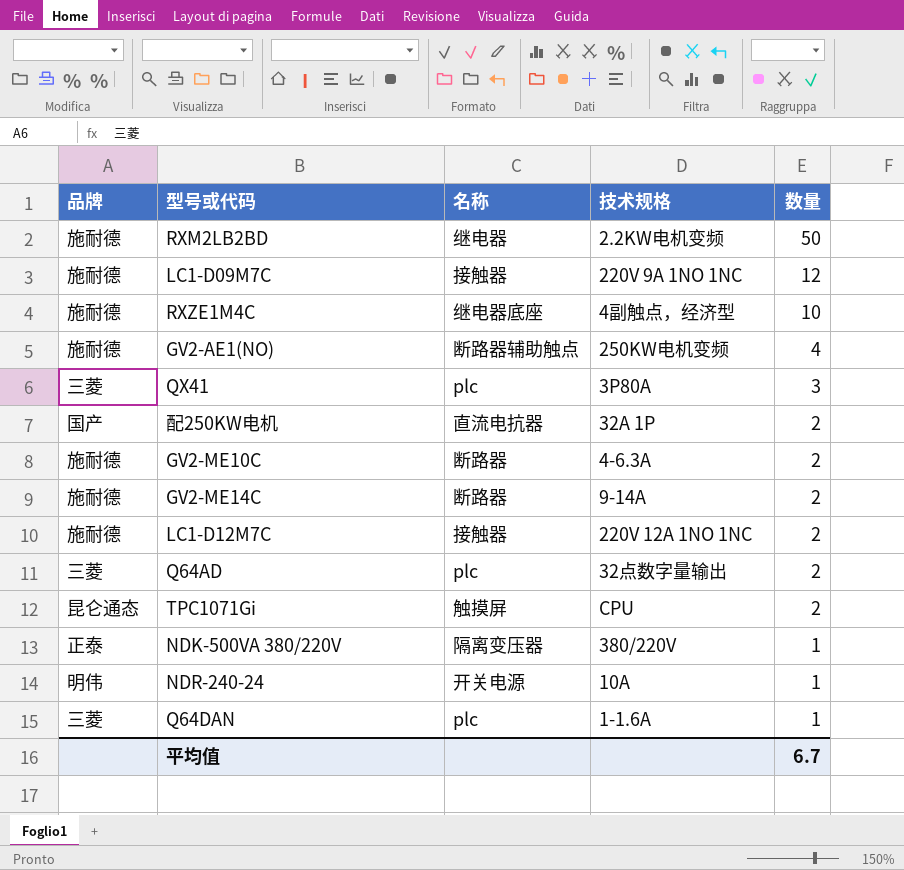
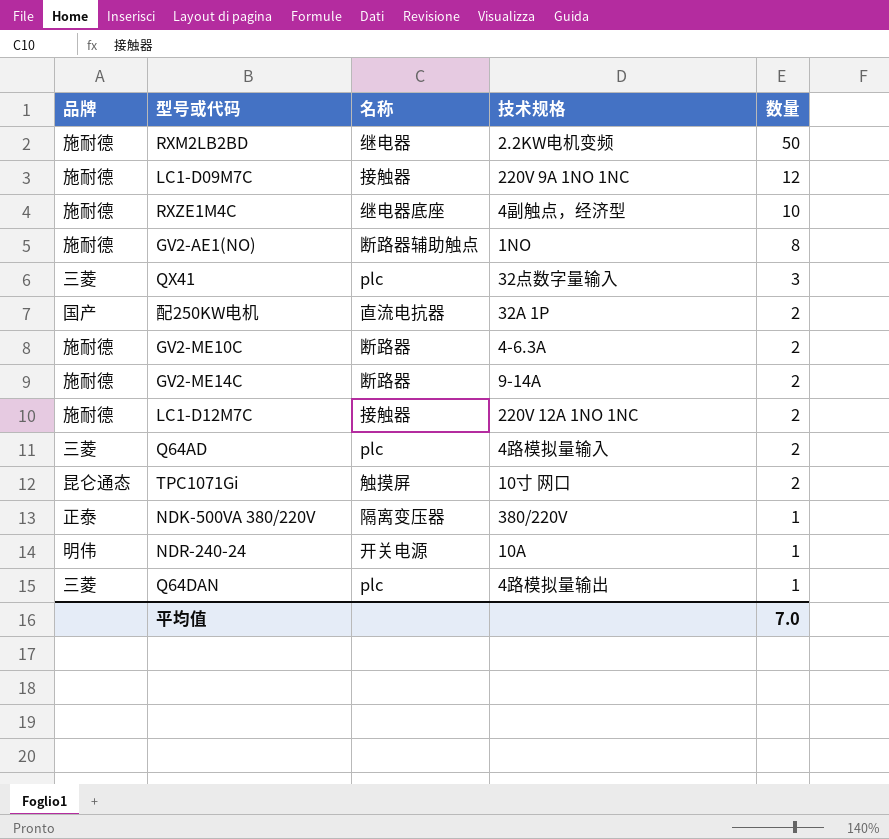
GV2-AE1(NO) | 技术规格: 250KW电机变频 -> 1NO
GV2-AE1(NO) | 数量: 4 -> 8
QX41 | 技术规格: 3P80A -> 32点数字量输入
Q64AD | 技术规格: 32点数字量输出 -> 4路模拟量输入
TPC1071Gi | 技术规格: CPU -> 10寸 网口
Q64DAN | 技术规格: 1-1.6A -> 4路模拟量输出
平均值 | 数量: 6.7 -> 7.0

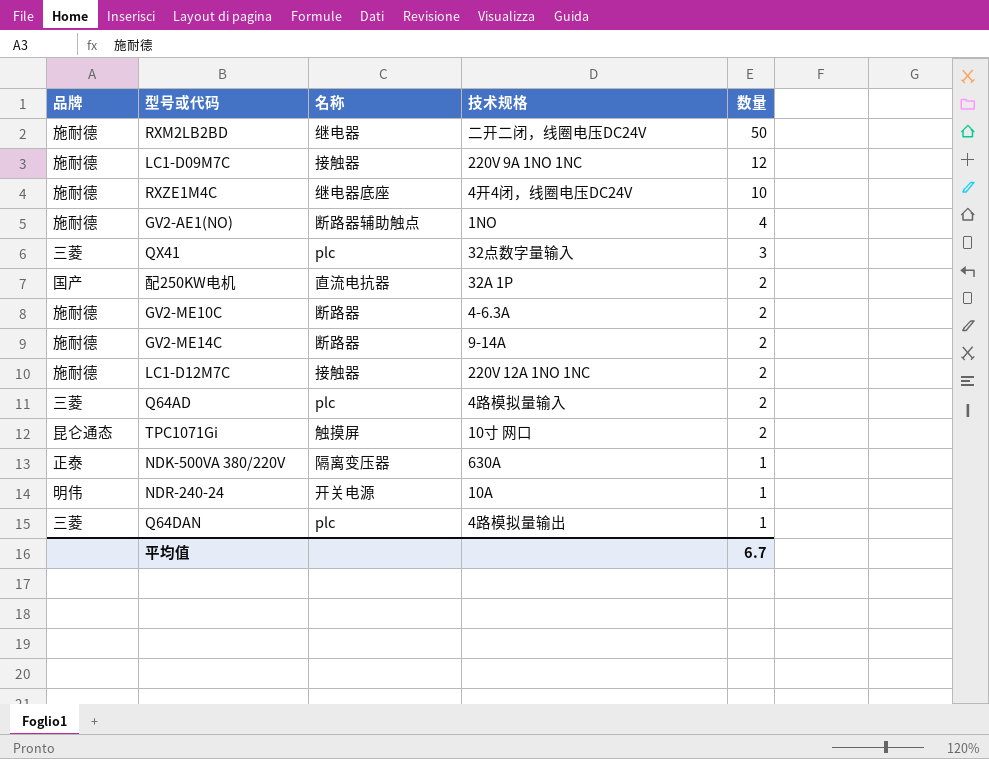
RXM2LB2BD | 技术规格: 2.2KW电机变频 -> 二开二闭，线圈电压DC24V
RXZE1M4C | 技术规格: 4副触点，经济型 -> 4开4闭，线圈电压DC24V
GV2-AE1(NO) | 数量: 8 -> 4
NDK-500VA 380/220V | 技术规格: 380/220V -> 630A
平均值 | 数量: 7.0 -> 6.7

